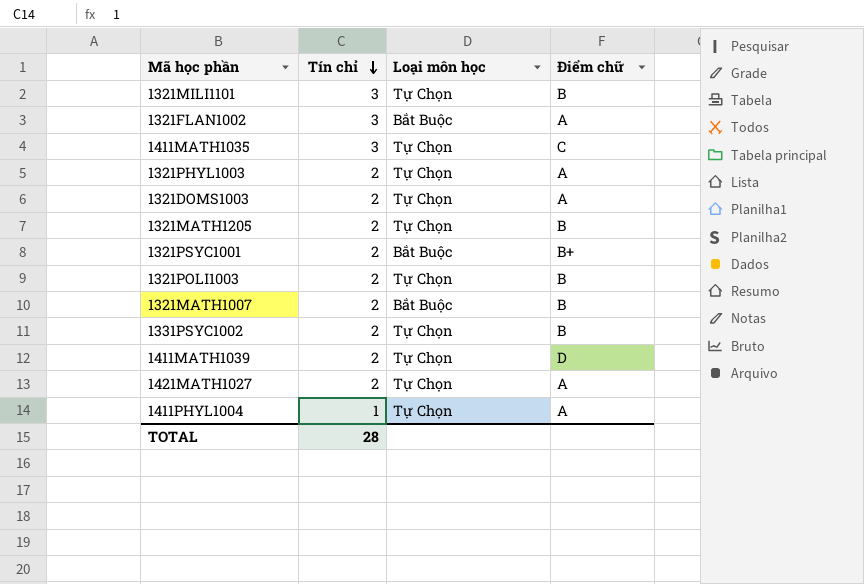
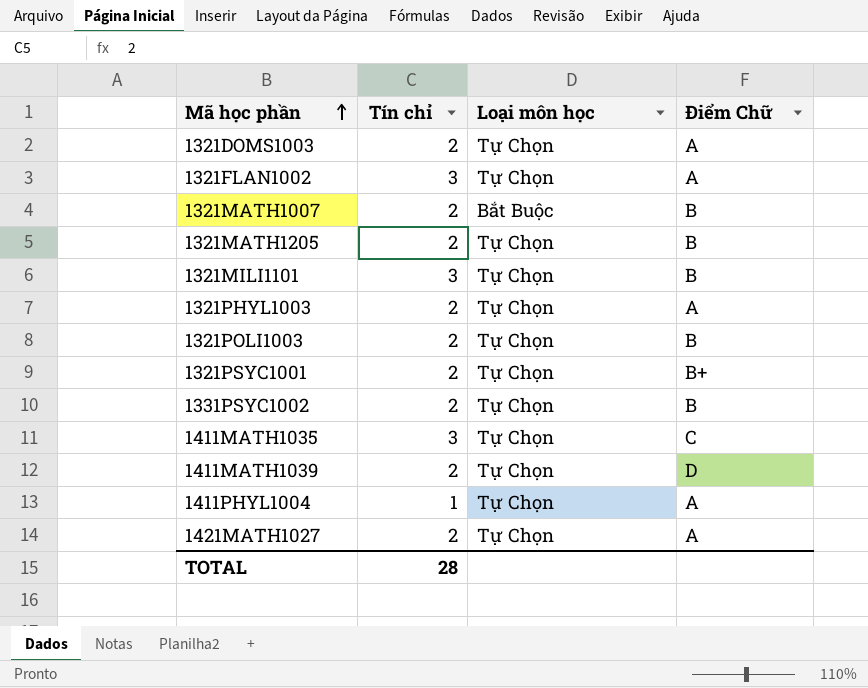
row order: Tín chỉ descending -> Mã học phần ascending
column name: Điểm chữ -> Điểm Chữ
1321FLAN1002 | Loại môn học: Bắt Buộc -> Tự Chọn
1321PSYC1001 | Loại môn học: Bắt Buộc -> Tự Chọn

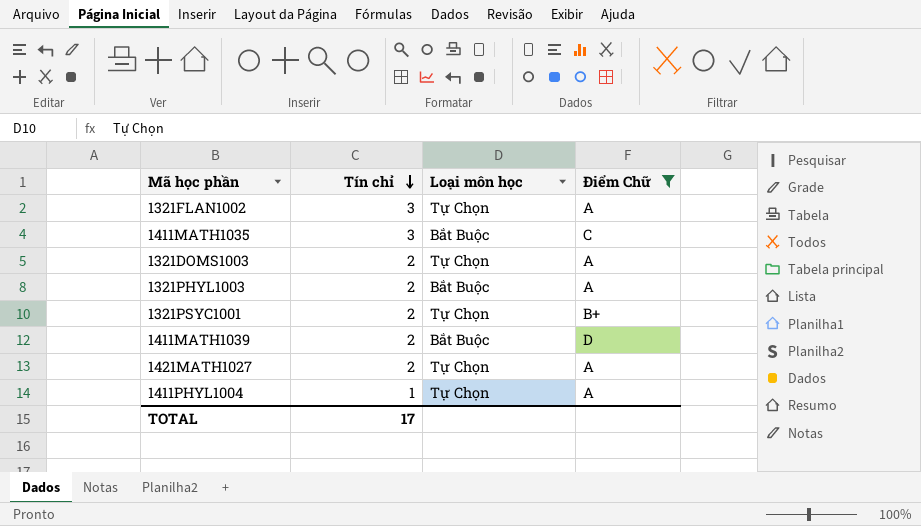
filter: none -> Điểm Chữ != B
row order: Mã học phần ascending -> Tín chỉ descending
1411MATH1035 | Loại môn học: Tự Chọn -> Bắt Buộc
1321PHYL1003 | Loại môn học: Tự Chọn -> Bắt Buộc
1411MATH1039 | Loại môn học: Tự Chọn -> Bắt Buộc
TOTAL | Tín chỉ: 28 -> 17

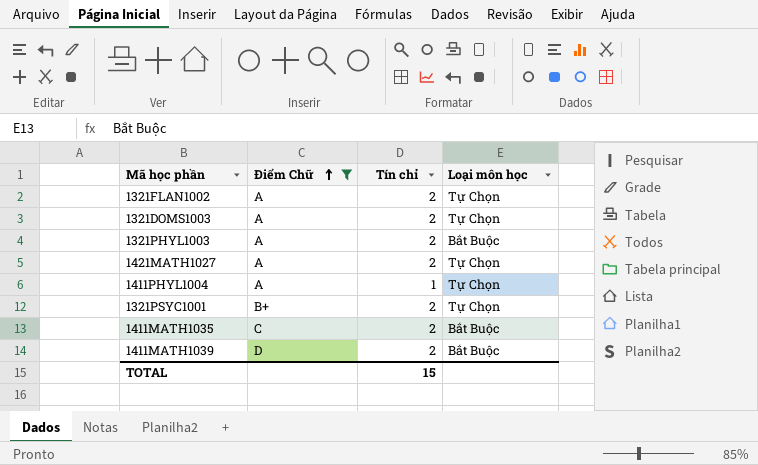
row order: Tín chỉ descending -> Điểm Chữ ascending
column Điểm Chữ | position: 4 -> 2
1321FLAN1002 | Tín chỉ: 3 -> 2
1411MATH1035 | Tín chỉ: 3 -> 2
TOTAL | Tín chỉ: 17 -> 15

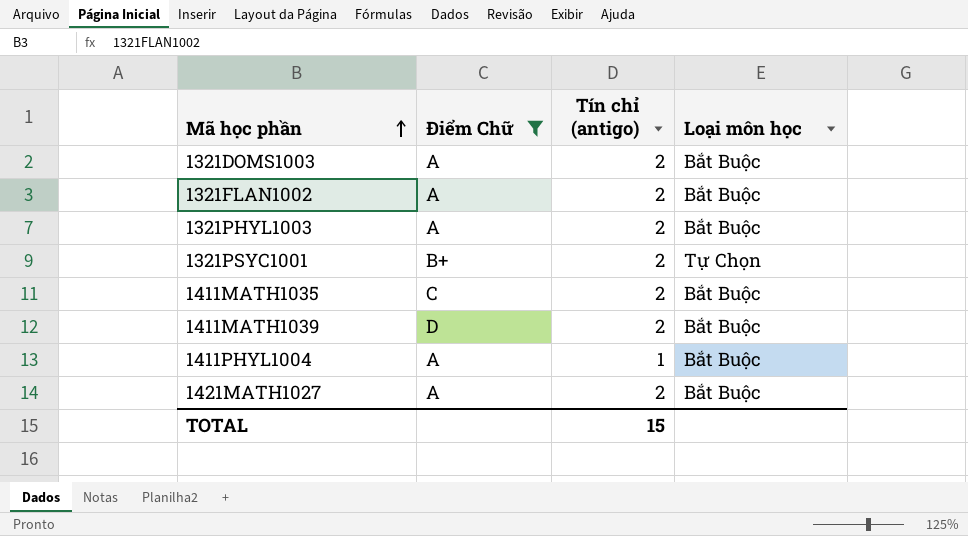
row order: Điểm Chữ ascending -> Mã học phần ascending
column name: Tín chỉ -> Tín chỉ (antigo)
1321DOMS1003 | Loại môn học: Tự Chọn -> Bắt Buộc
1321FLAN1002 | Loại môn học: Tự Chọn -> Bắt Buộc
1411PHYL1004 | Loại môn học: Tự Chọn -> Bắt Buộc
1421MATH1027 | Loại môn học: Tự Chọn -> Bắt Buộc

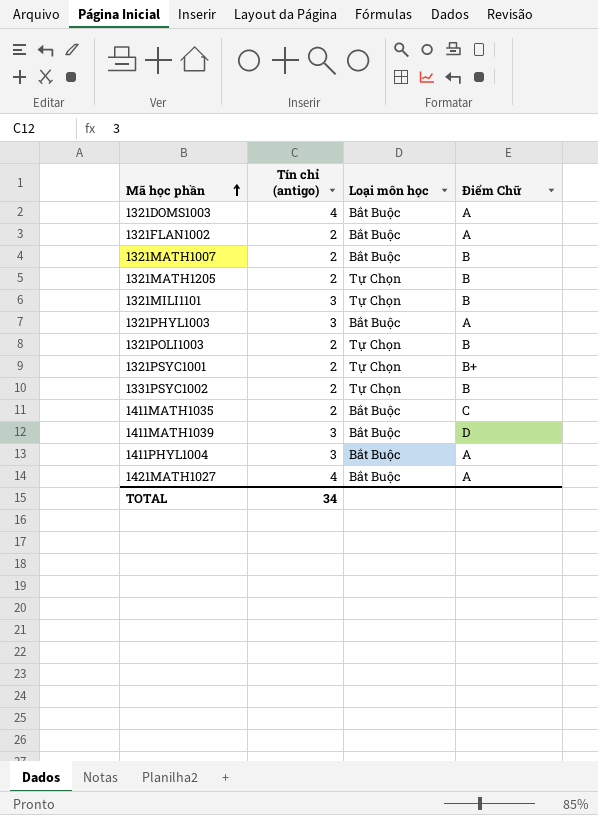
filter: Điểm Chữ != B -> none
column Điểm Chữ | position: 2 -> 4
1321DOMS1003 | Tín chỉ (antigo): 2 -> 4
1321PHYL1003 | Tín chỉ (antigo): 2 -> 3
1411MATH1039 | Tín chỉ (antigo): 2 -> 3
1411PHYL1004 | Tín chỉ (antigo): 1 -> 3
1421MATH1027 | Tín chỉ (antigo): 2 -> 4
TOTAL | Tín chỉ (antigo): 15 -> 34

